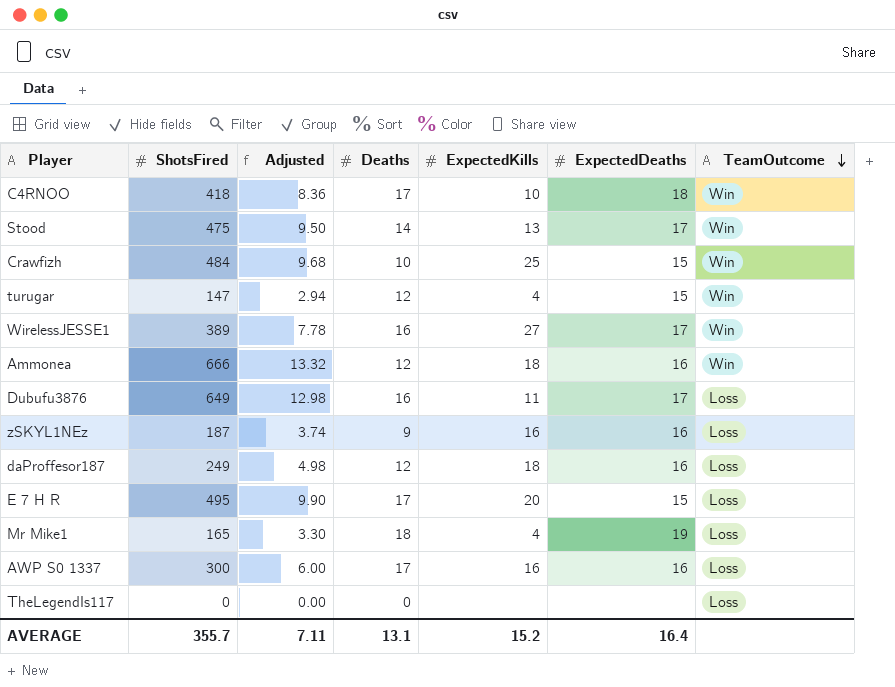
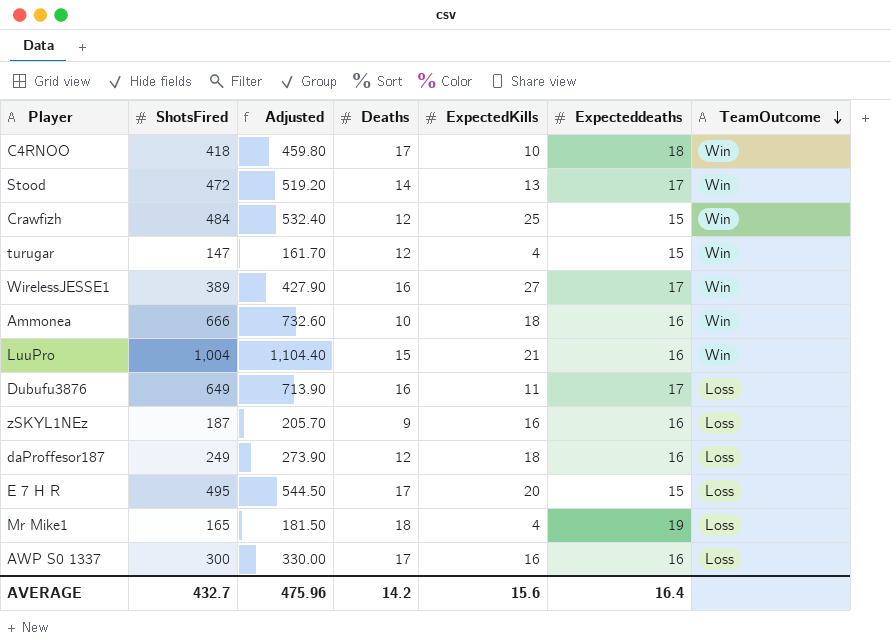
column Adjusted | formula: [ShotsFired] * 0.02 -> [ShotsFired] * 1.1
column name: ExpectedDeaths -> Expecteddeaths
row TheLegendIs117: 0 | 0.00 | 0 | none | none | Loss -> none
Stood | ShotsFired: 475 -> 472
Crawfizh | Deaths: 10 -> 12
Ammonea | Deaths: 12 -> 10
row LuuPro: none -> 1,004 | 1,104.40 | 15 | 21 | 16 | Win
AVERAGE | ShotsFired: 355.7 -> 432.7
AVERAGE | Adjusted: 7.11 -> 475.96
AVERAGE | Deaths: 13.1 -> 14.2
AVERAGE | ExpectedKills: 15.2 -> 15.6

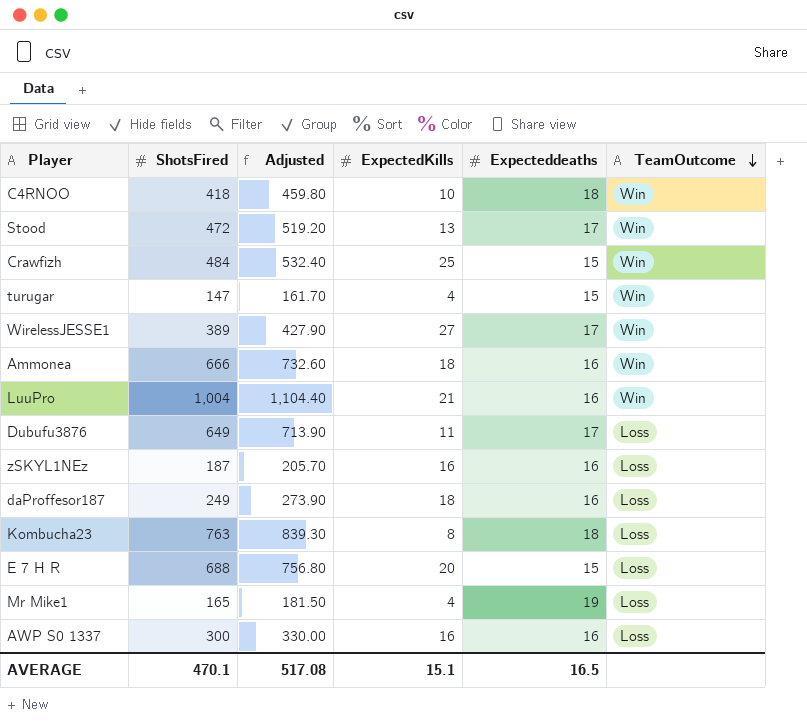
column Deaths | position: 4 -> none
row Kombucha23: none -> 763 | 839.30 | 8 | 18 | Loss
E 7 H R | ShotsFired: 495 -> 688
E 7 H R | Adjusted: 544.50 -> 756.80
AVERAGE | ShotsFired: 432.7 -> 470.1
AVERAGE | Adjusted: 475.96 -> 517.08
AVERAGE | ExpectedKills: 15.6 -> 15.1
AVERAGE | Expecteddeaths: 16.4 -> 16.5

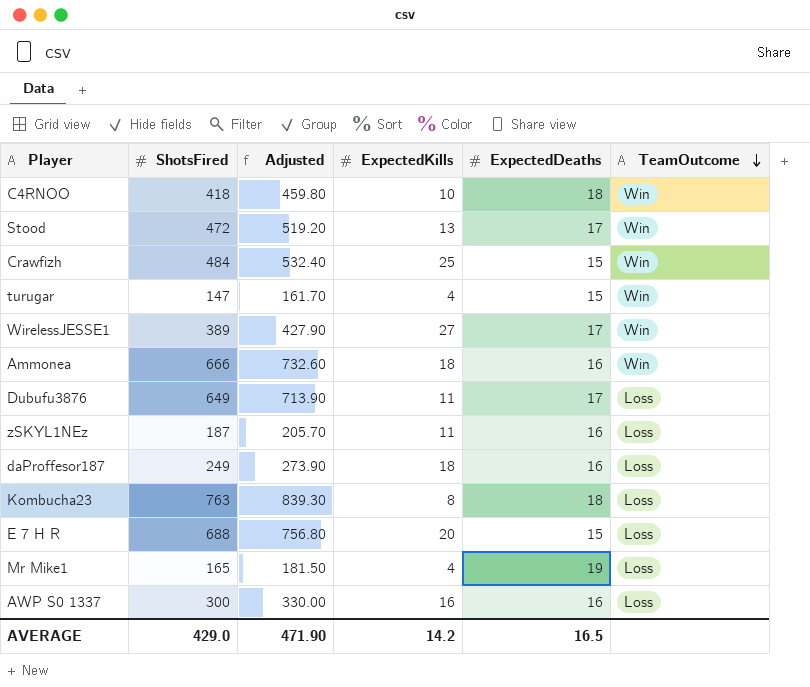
column name: Expecteddeaths -> ExpectedDeaths
row LuuPro: 1,004 | 1,104.40 | 21 | 16 | Win -> none
zSKYL1NEz | ExpectedKills: 16 -> 11
AVERAGE | ShotsFired: 470.1 -> 429.0
AVERAGE | Adjusted: 517.08 -> 471.90
AVERAGE | ExpectedKills: 15.1 -> 14.2

